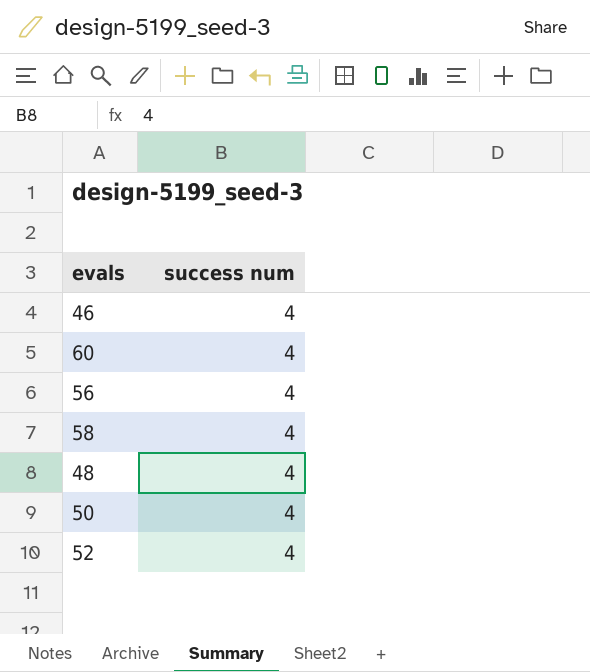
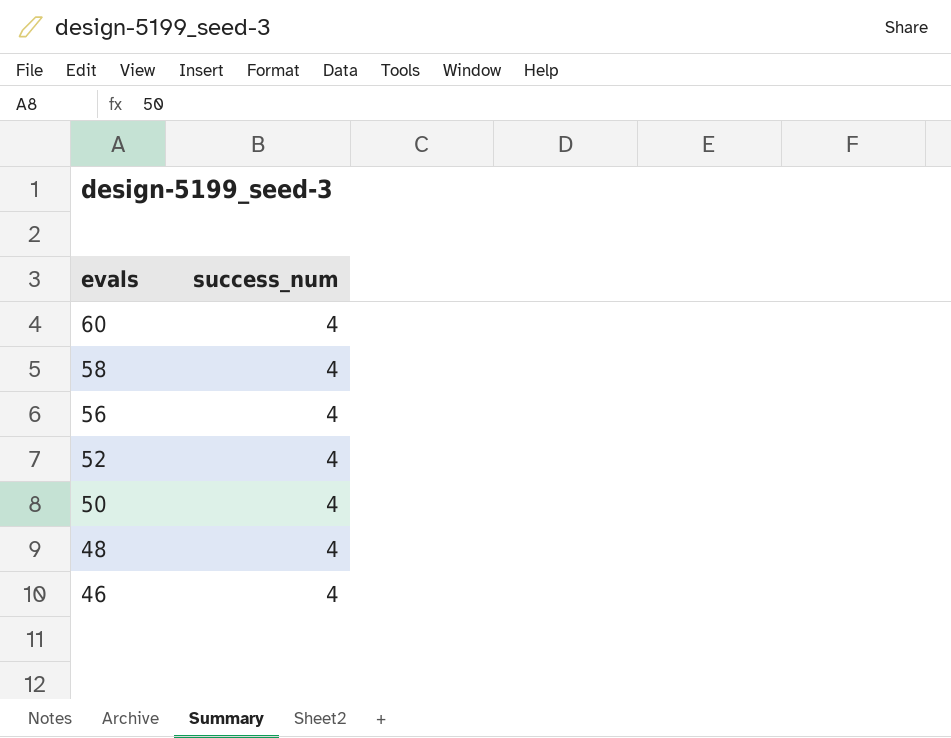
row order: none -> evals descending
column name: success num -> success_num

